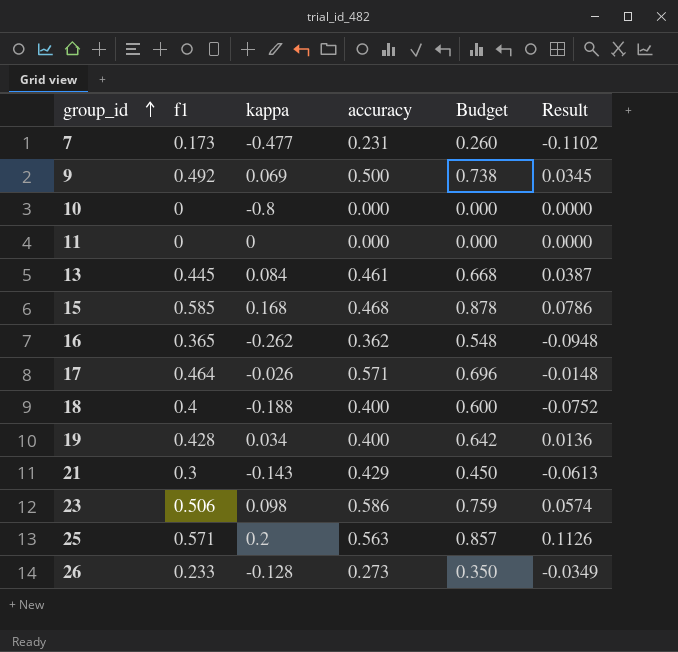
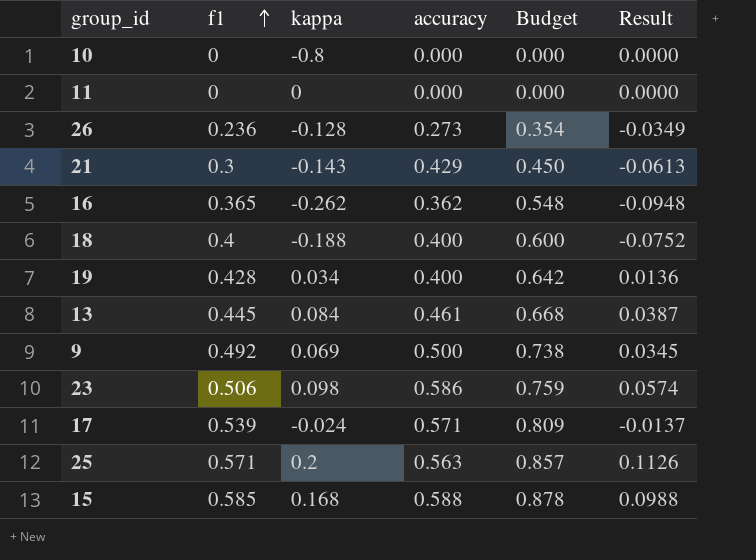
row order: group_id ascending -> f1 ascending
row 7: 0.173 | -0.477 | 0.231 | 0.260 | -0.1102 -> none
26 | f1: 0.233 -> 0.236
26 | Budget: 0.350 -> 0.354
17 | f1: 0.464 -> 0.539
17 | kappa: -0.026 -> -0.024
17 | Budget: 0.696 -> 0.809
17 | Result: -0.0148 -> -0.0137
15 | accuracy: 0.468 -> 0.588
15 | Result: 0.0786 -> 0.0988

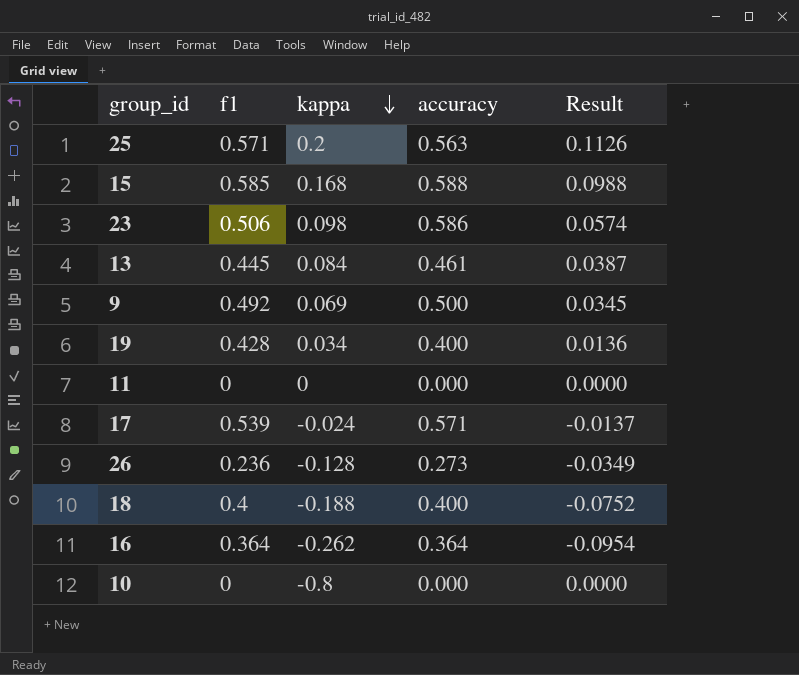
row order: f1 ascending -> kappa descending
column Budget | formula: [f1] * 1.5 -> none
row 21: 0.3 | -0.143 | 0.429 | 0.450 | -0.0613 -> none
16 | f1: 0.365 -> 0.364
16 | accuracy: 0.362 -> 0.364
16 | Result: -0.0948 -> -0.0954

